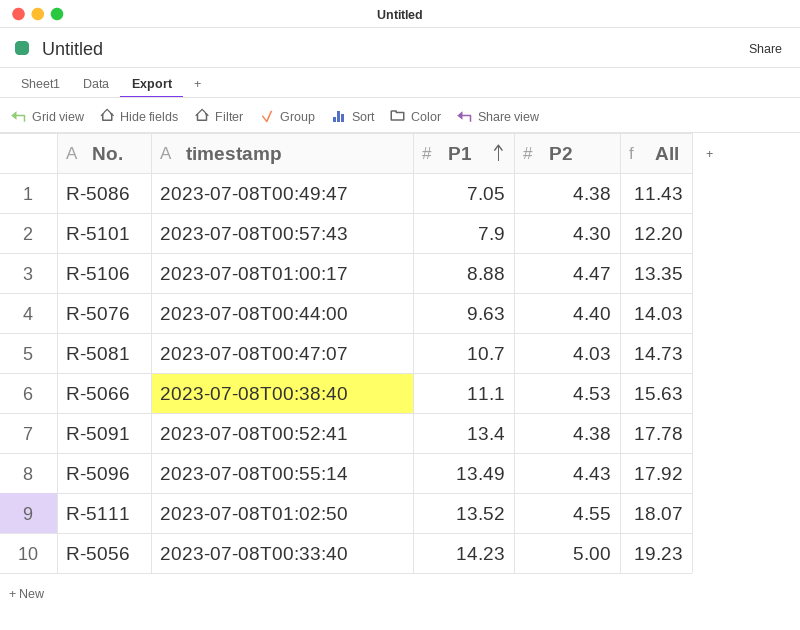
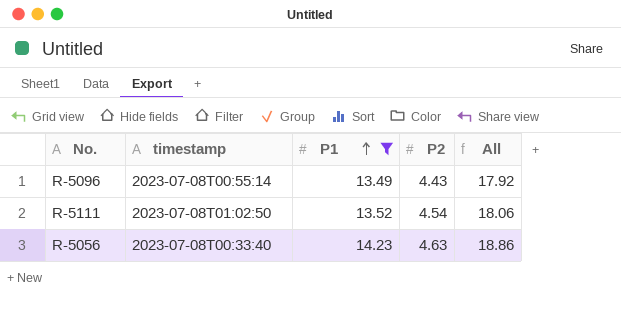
filter: none -> P1 >= 13.49
R-5111 | P2: 4.55 -> 4.54
R-5111 | All: 18.07 -> 18.06
R-5056 | P2: 5.00 -> 4.63
R-5056 | All: 19.23 -> 18.86

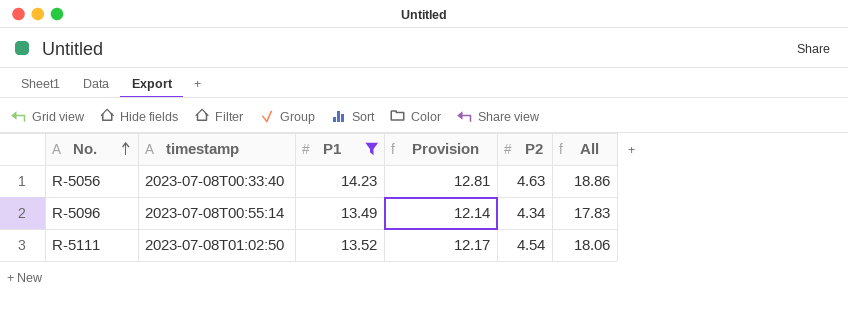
row order: P1 ascending -> No. ascending
column Provision | formula: none -> [P1] * 0.9
R-5096 | P2: 4.43 -> 4.34
R-5096 | All: 17.92 -> 17.83

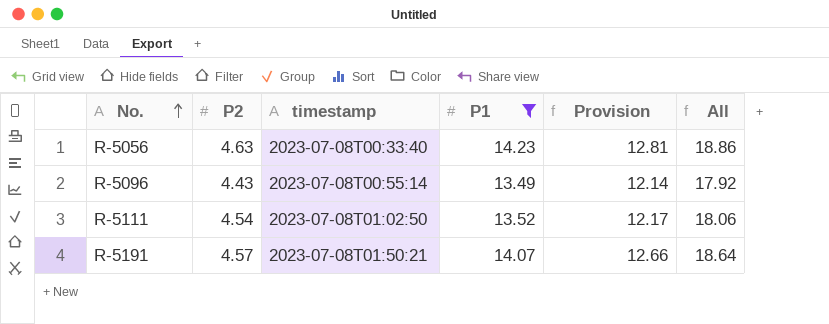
column P2 | position: 5 -> 2
R-5096 | P2: 4.34 -> 4.43
R-5096 | All: 17.83 -> 17.92
row R-5191: none -> 4.57 | 2023-07-08T01:50:21 | 14.07 | 12.66 | 18.64

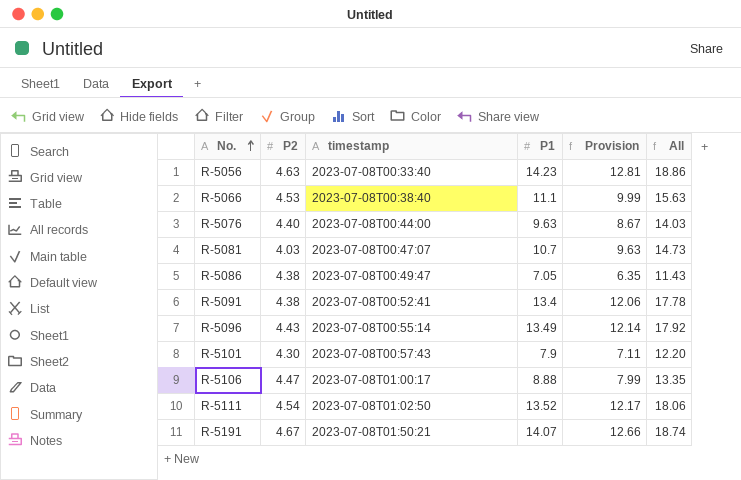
filter: P1 >= 13.49 -> none
R-5191 | P2: 4.57 -> 4.67
R-5191 | All: 18.64 -> 18.74

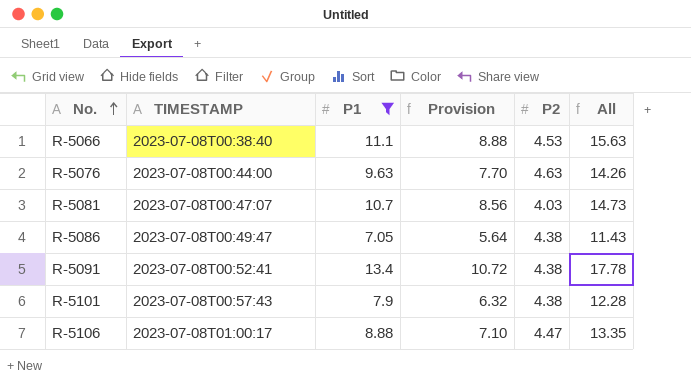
filter: none -> P1 <= 13.4
column name: timestamp -> TIMESTAMP
column Provision | formula: [P1] * 0.9 -> [P1] * 0.8
column P2 | position: 2 -> 5
R-5076 | P2: 4.40 -> 4.63
R-5076 | All: 14.03 -> 14.26
R-5101 | P2: 4.30 -> 4.38
R-5101 | All: 12.20 -> 12.28

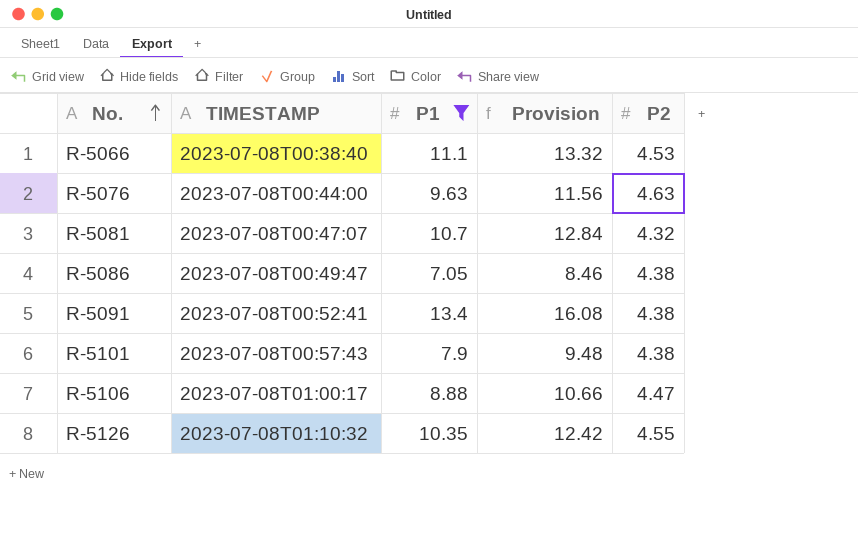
column All | formula: [P1] + [P2] -> none
column Provision | formula: [P1] * 0.8 -> [P1] * 1.2
R-5081 | P2: 4.03 -> 4.32
row R-5126: none -> 2023-07-08T01:10:32 | 10.35 | 12.42 | 4.55

